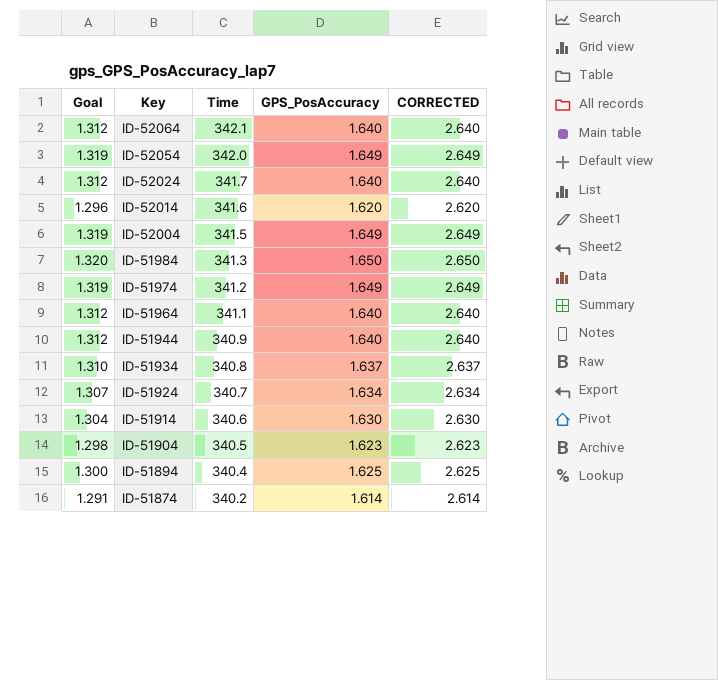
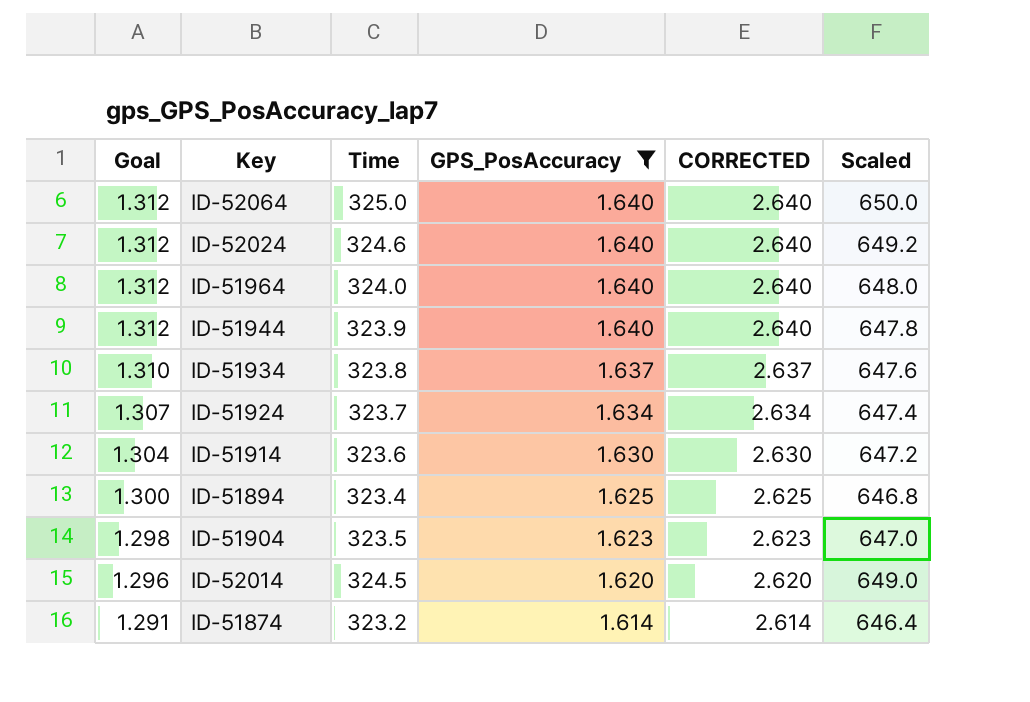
filter: none -> GPS_PosAccuracy <= 1.640
row order: Key descending -> Goal descending
column Scaled | formula: none -> [Time] * 2
ID-52064 | Time: 342.1 -> 325.0
ID-52024 | Time: 341.7 -> 324.6
ID-51964 | Time: 341.1 -> 324.0
ID-51944 | Time: 340.9 -> 323.9
ID-51934 | Time: 340.8 -> 323.8
ID-51924 | Time: 340.7 -> 323.7
ID-51914 | Time: 340.6 -> 323.6
ID-51894 | Time: 340.4 -> 323.4
ID-51904 | Time: 340.5 -> 323.5
ID-52014 | Time: 341.6 -> 324.5
ID-51874 | Time: 340.2 -> 323.2

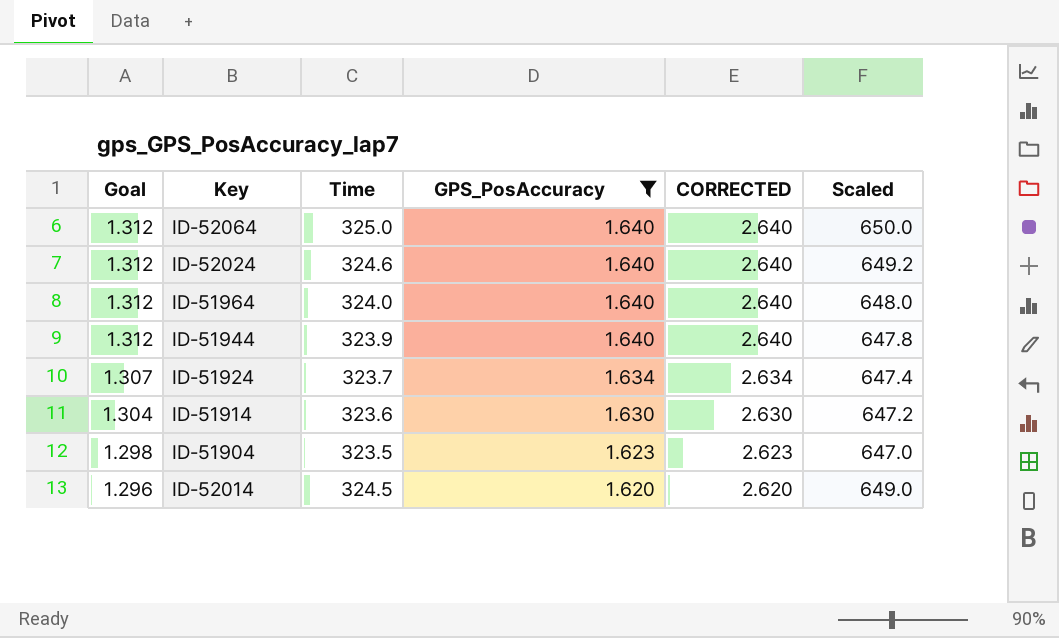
row ID-51934: 1.310 | 323.8 | 1.637 | 2.637 | 647.6 -> none
row ID-51894: 1.300 | 323.4 | 1.625 | 2.625 | 646.8 -> none
row ID-51874: 1.291 | 323.2 | 1.614 | 2.614 | 646.4 -> none

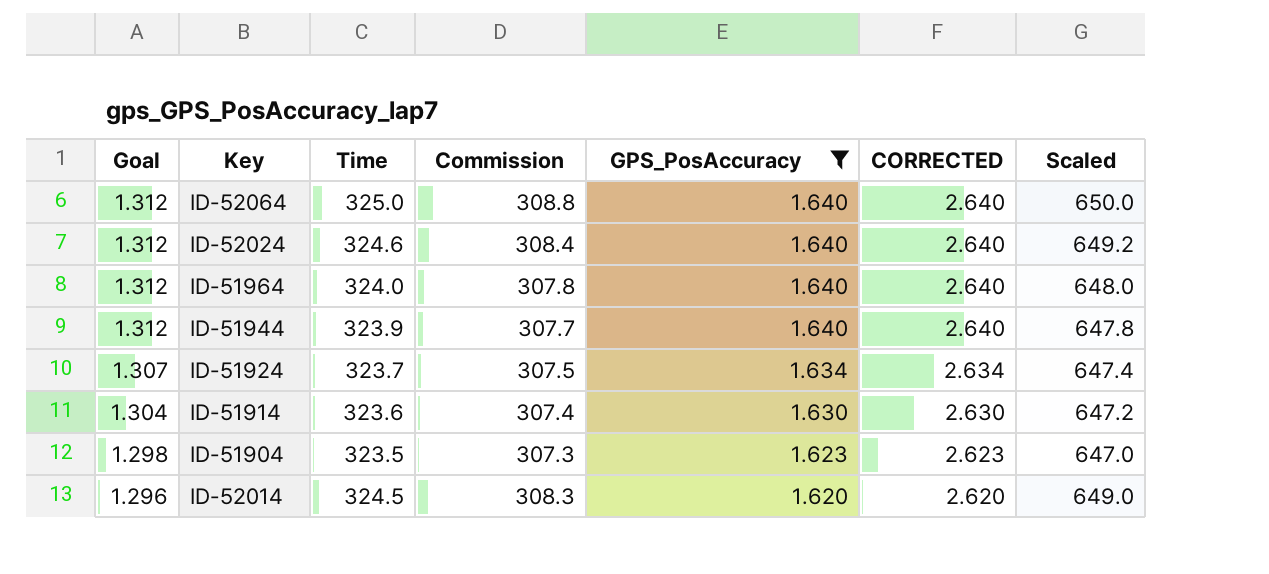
column Commission | formula: none -> [Time] * 0.95

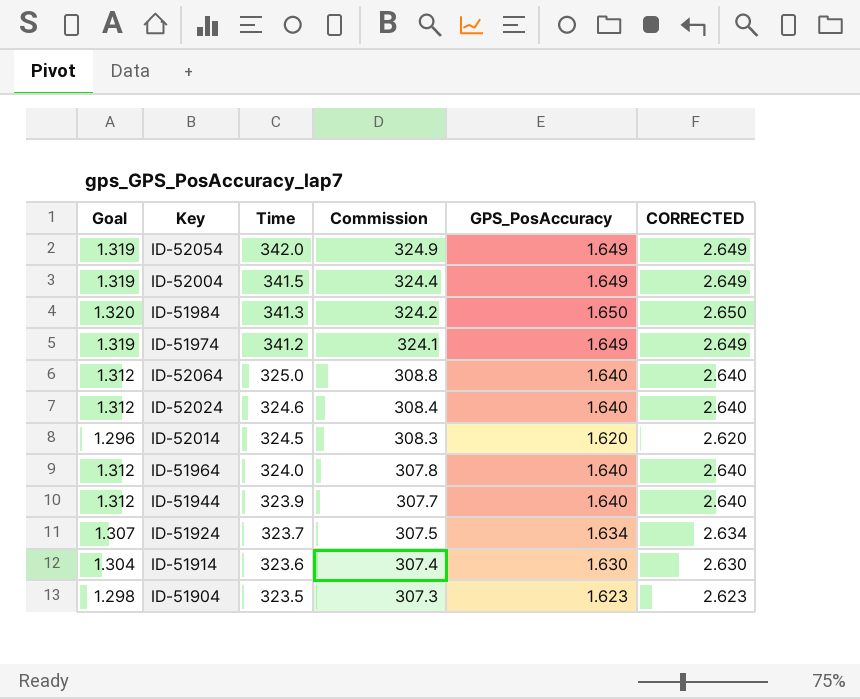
filter: GPS_PosAccuracy <= 1.640 -> none
row order: Goal descending -> Time descending
column Scaled | formula: [Time] * 2 -> none

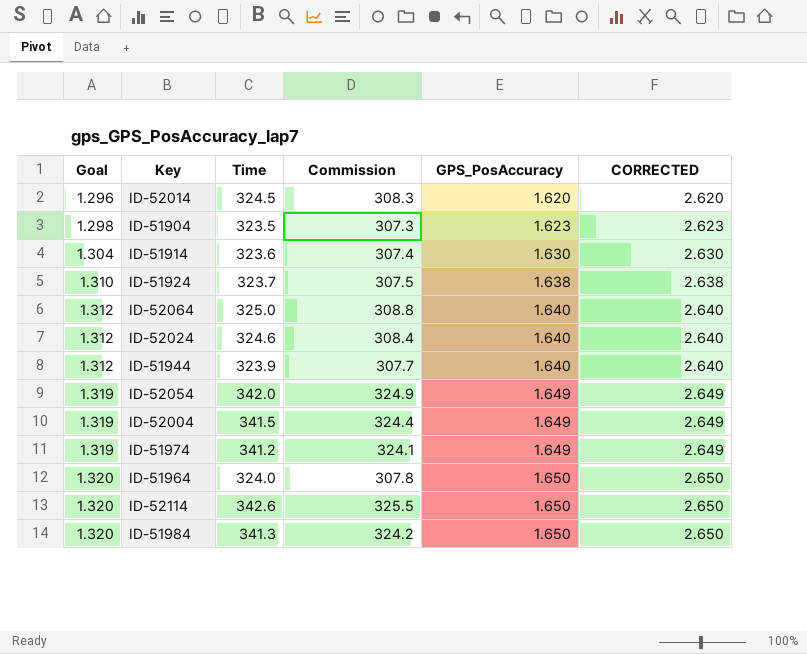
row order: Time descending -> Goal ascending
ID-51924 | Goal: 1.307 -> 1.310
ID-51924 | GPS_PosAccuracy: 1.634 -> 1.638
ID-51924 | CORRECTED: 2.634 -> 2.638
ID-51964 | Goal: 1.312 -> 1.320
ID-51964 | GPS_PosAccuracy: 1.640 -> 1.650
ID-51964 | CORRECTED: 2.640 -> 2.650
row ID-52114: none -> 1.320 | 342.6 | 325.5 | 1.650 | 2.650

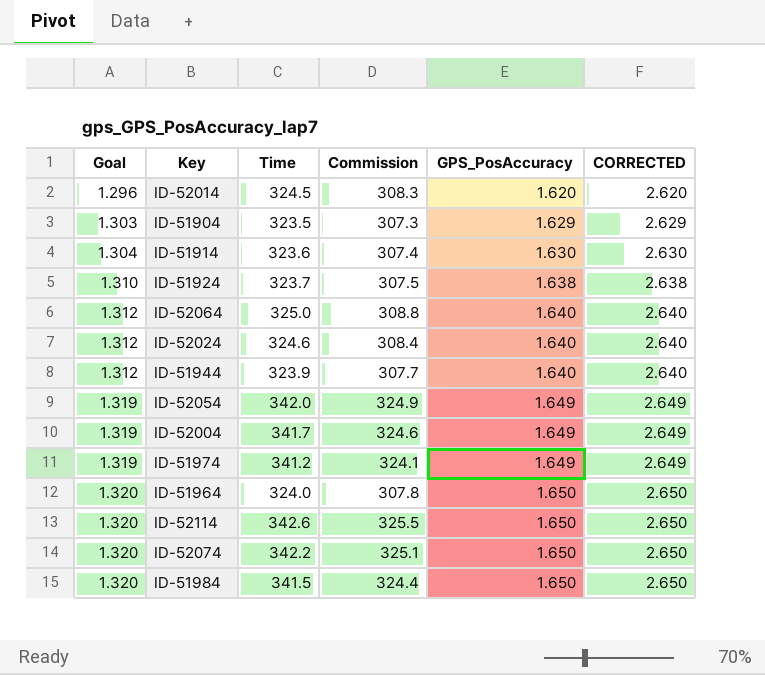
ID-51904 | Goal: 1.298 -> 1.303
ID-51904 | GPS_PosAccuracy: 1.623 -> 1.629
ID-51904 | CORRECTED: 2.623 -> 2.629
ID-52004 | Time: 341.5 -> 341.7
ID-52004 | Commission: 324.4 -> 324.6
row ID-52074: none -> 1.320 | 342.2 | 325.1 | 1.650 | 2.650
ID-51984 | Time: 341.3 -> 341.5
ID-51984 | Commission: 324.2 -> 324.4

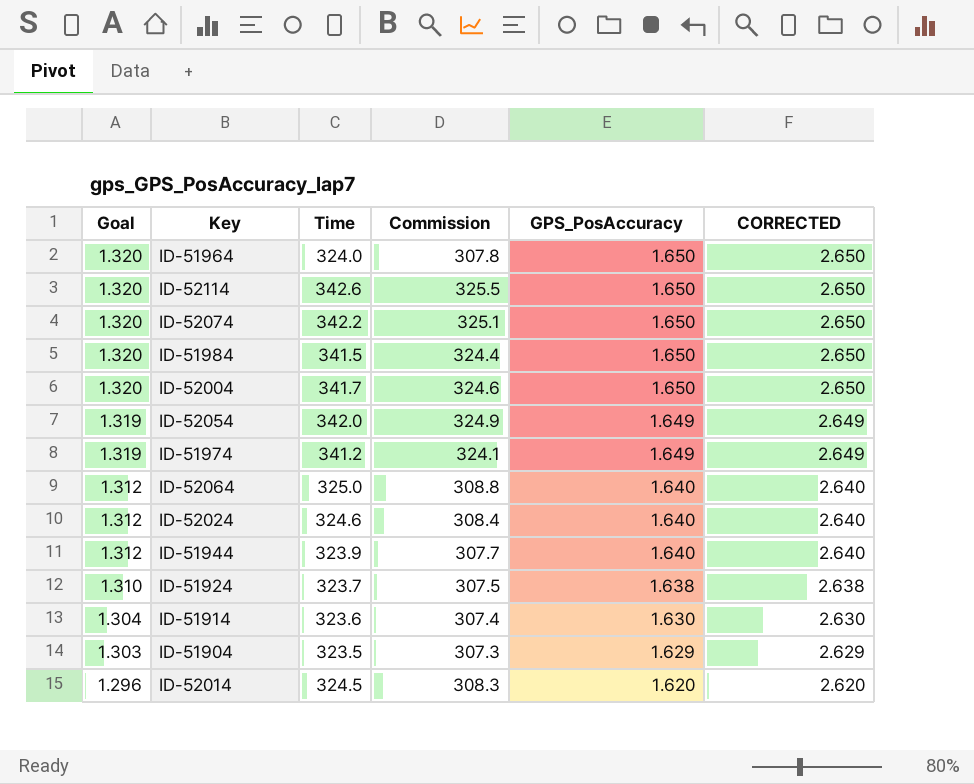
row order: Goal ascending -> Goal descending
ID-52004 | Goal: 1.319 -> 1.320
ID-52004 | GPS_PosAccuracy: 1.649 -> 1.650
ID-52004 | CORRECTED: 2.649 -> 2.650

